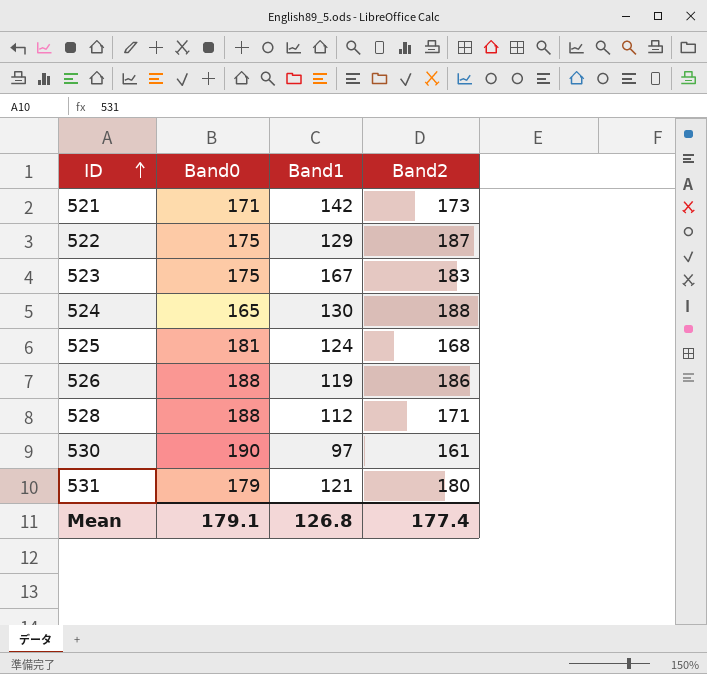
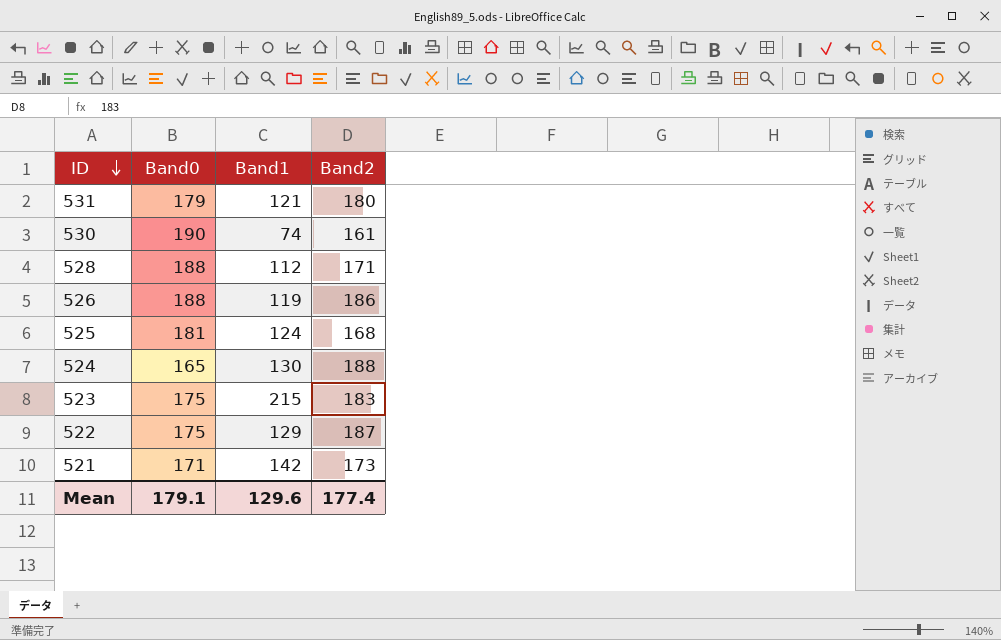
row order: ID ascending -> ID descending
530 | Band1: 97 -> 74
523 | Band1: 167 -> 215
Mean | Band1: 126.8 -> 129.6

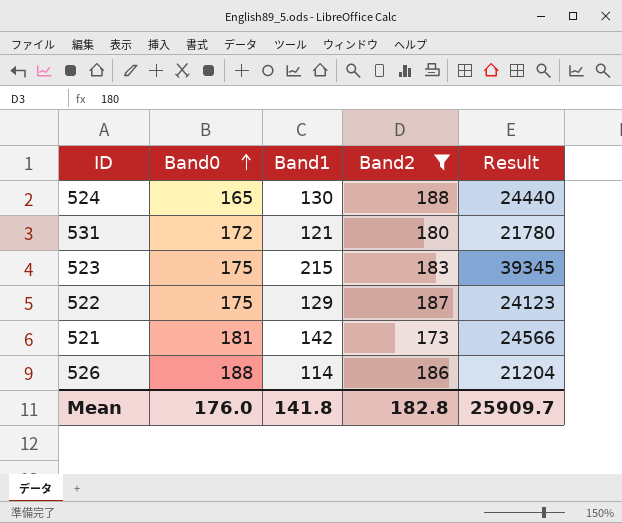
filter: none -> Band2 >= 173
row order: ID descending -> Band0 ascending
column Result | formula: none -> [Band1] * [Band2]
531 | Band0: 179 -> 172
521 | Band0: 171 -> 181
526 | Band1: 119 -> 114
Mean | Band0: 179.1 -> 176.0
Mean | Band1: 129.6 -> 141.8
Mean | Band2: 177.4 -> 182.8

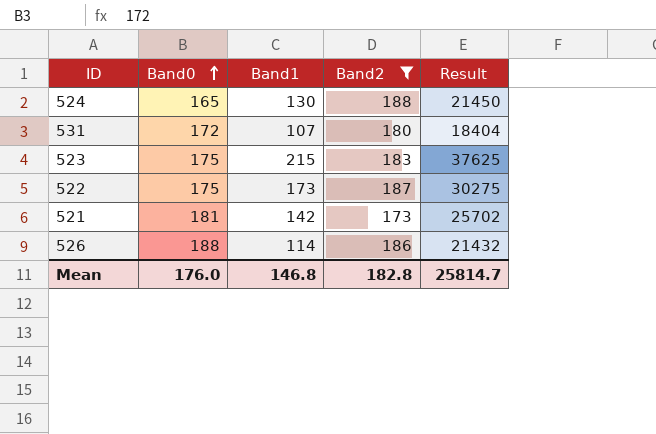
column Result | formula: [Band1] * [Band2] -> [Band0] * [Band1]
531 | Band1: 121 -> 107
522 | Band1: 129 -> 173
Mean | Band1: 141.8 -> 146.8
Mean | Result: 25909.7 -> 25814.7

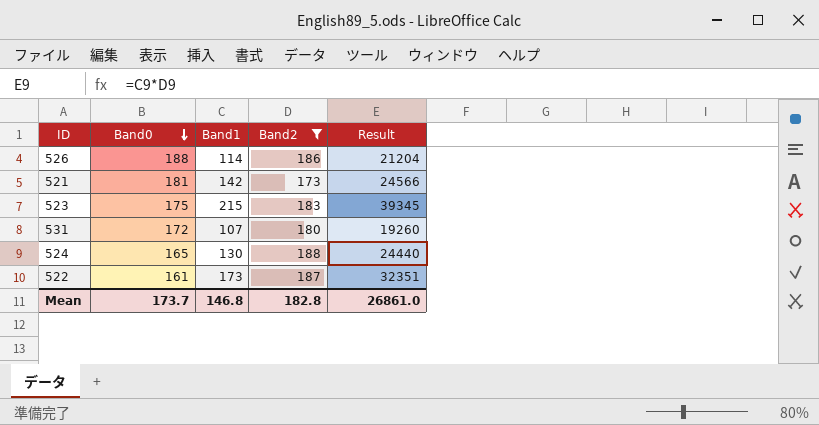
row order: Band0 ascending -> Band0 descending
column Result | formula: [Band0] * [Band1] -> [Band1] * [Band2]
522 | Band0: 175 -> 161
Mean | Band0: 176.0 -> 173.7
Mean | Result: 25814.7 -> 26861.0

